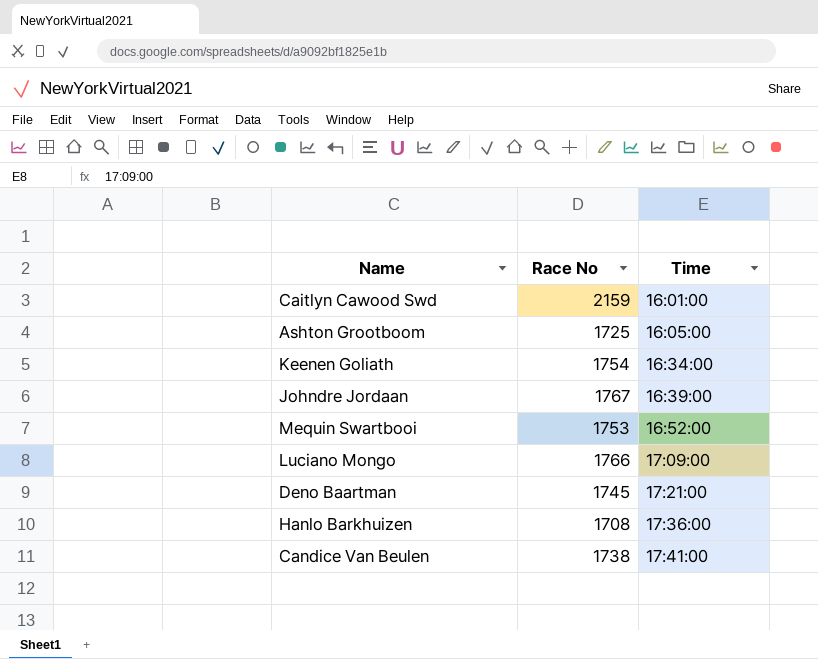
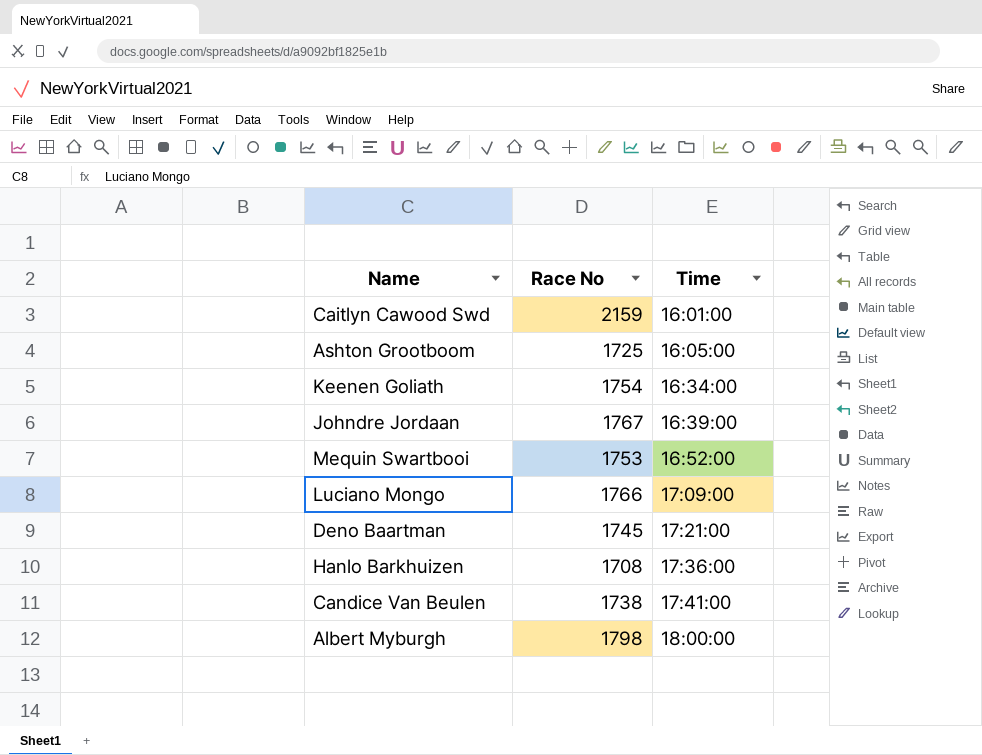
row Albert Myburgh: none -> 1798 | 18:00:00

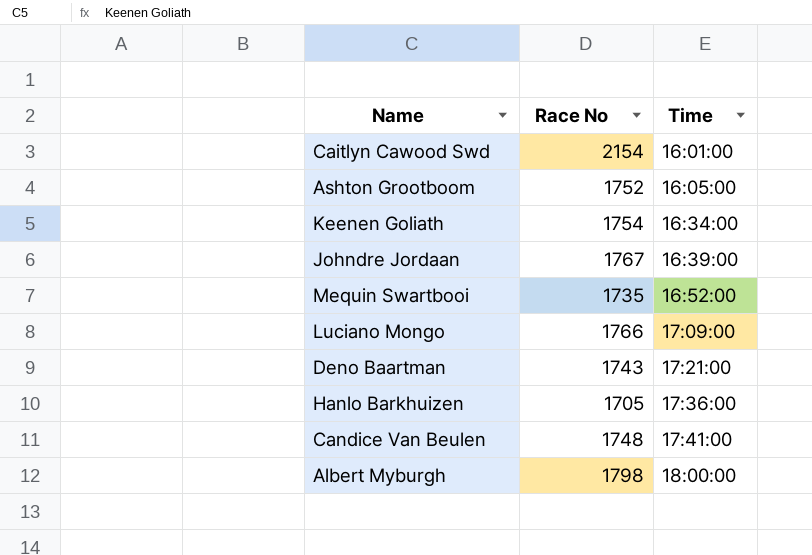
Caitlyn Cawood Swd | Race No: 2159 -> 2154
Ashton Grootboom | Race No: 1725 -> 1752
Mequin Swartbooi | Race No: 1753 -> 1735
Deno Baartman | Race No: 1745 -> 1743
Hanlo Barkhuizen | Race No: 1708 -> 1705
Candice Van Beulen | Race No: 1738 -> 1748

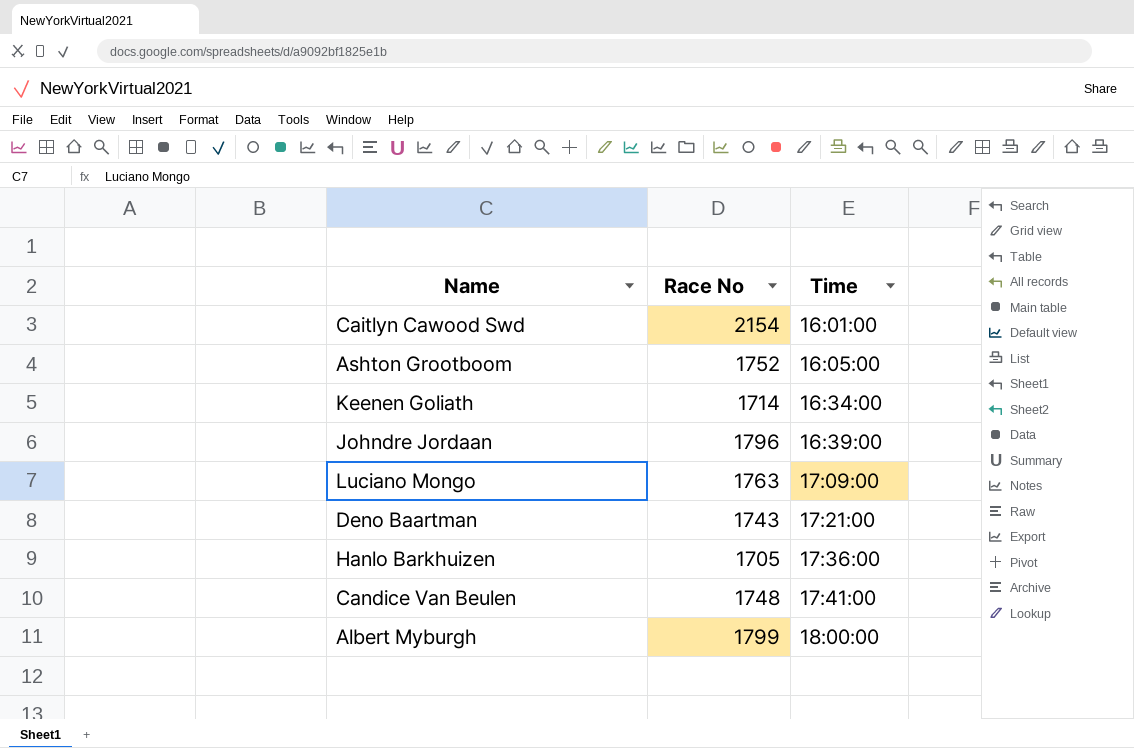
row Mequin Swartbooi: 1735 | 16:52:00 -> none
Keenen Goliath | Race No: 1754 -> 1714
Johndre Jordaan | Race No: 1767 -> 1796
Luciano Mongo | Race No: 1766 -> 1763
Albert Myburgh | Race No: 1798 -> 1799

